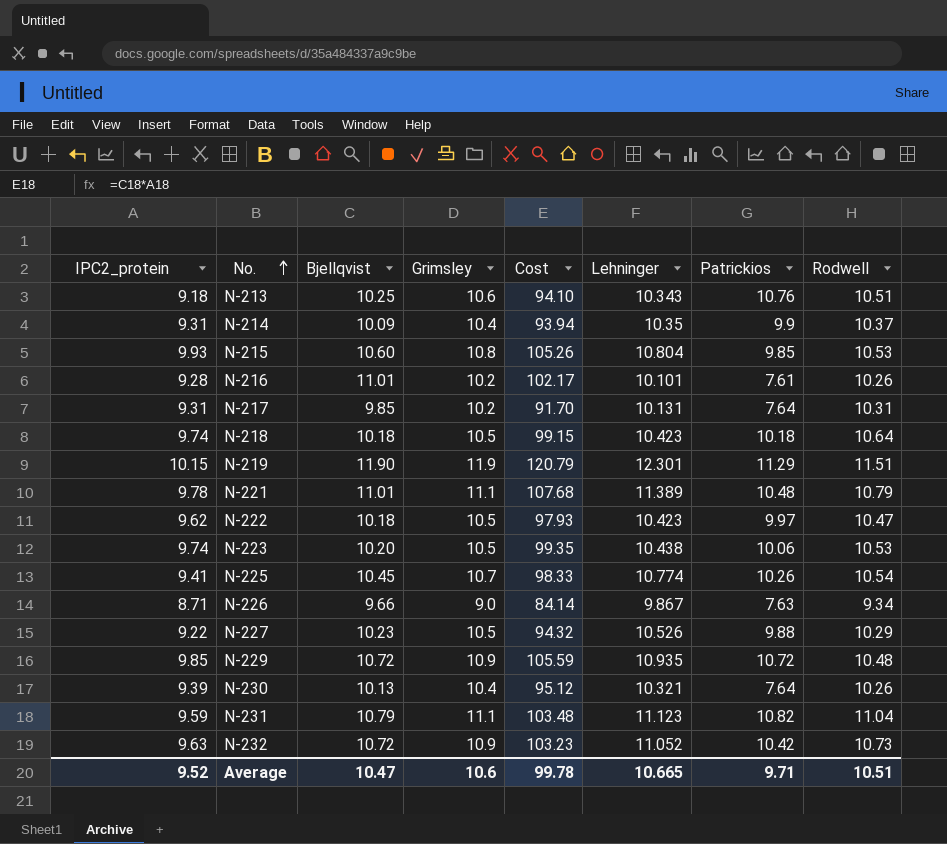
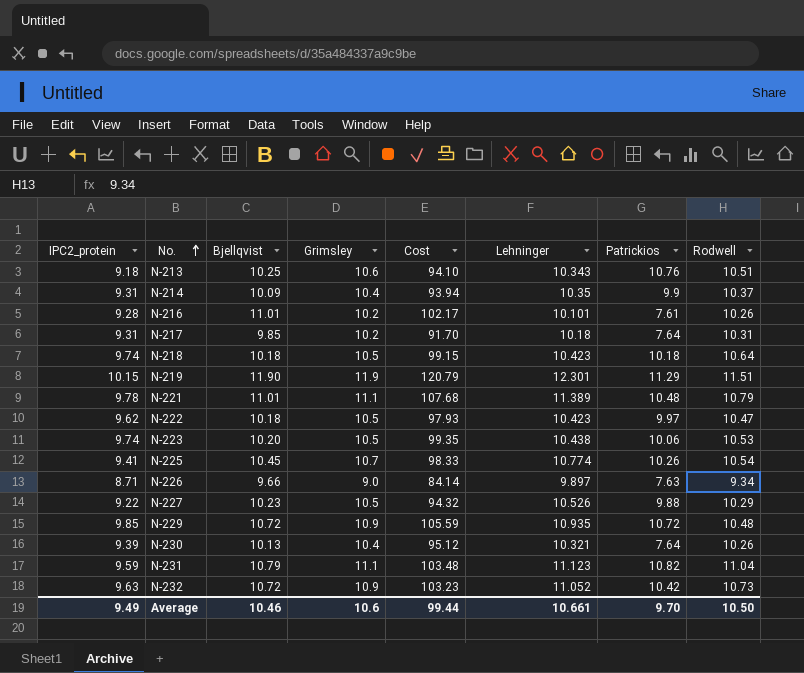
row N-215: 9.93 | 10.60 | 10.8 | 105.26 | 10.804 | 9.85 | 10.53 -> none
N-217 | Lehninger: 10.131 -> 10.18
N-226 | Lehninger: 9.867 -> 9.897
Average | IPC2_protein: 9.52 -> 9.49
Average | Bjellqvist: 10.47 -> 10.46
Average | Cost: 99.78 -> 99.44
Average | Lehninger: 10.665 -> 10.661
Average | Patrickios: 9.71 -> 9.70
Average | Rodwell: 10.51 -> 10.50

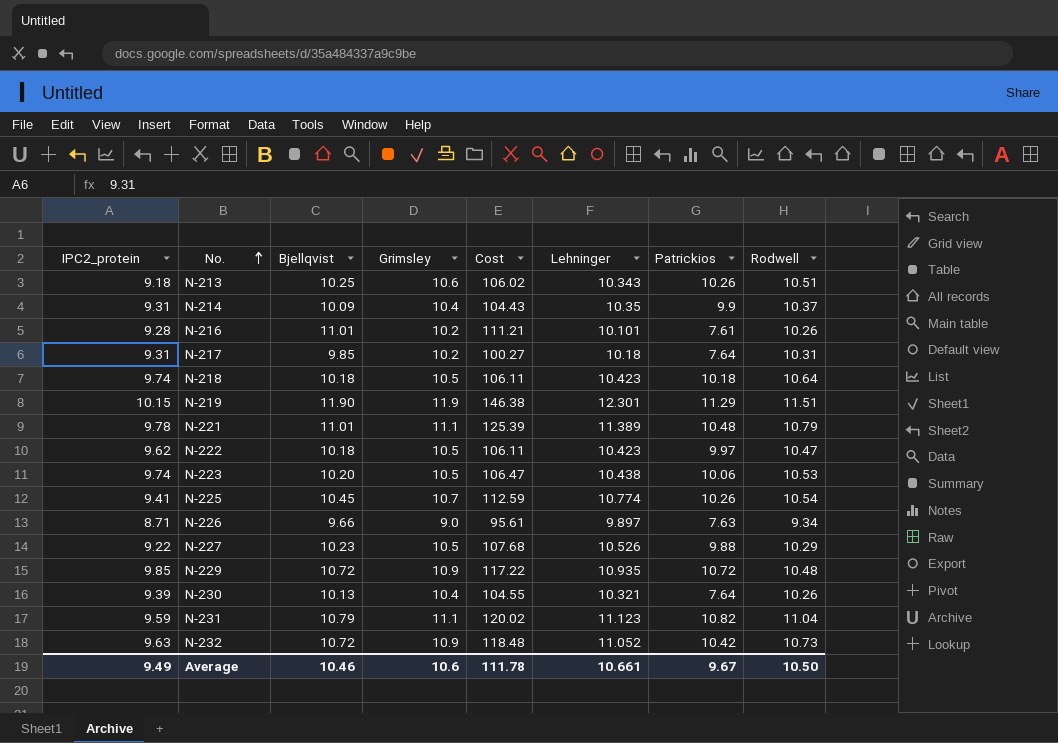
column Cost | formula: [IPC2_protein] * [Bjellqvist] -> [Bjellqvist] * [Lehninger]
N-213 | Patrickios: 10.76 -> 10.26
Average | Cost: 99.44 -> 111.78
Average | Patrickios: 9.70 -> 9.67

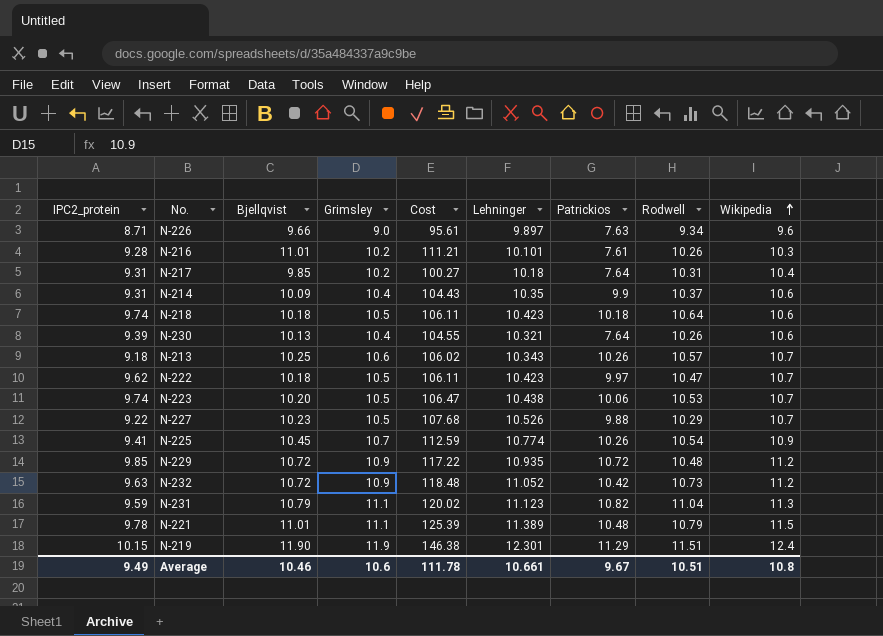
row order: No. ascending -> Wikipedia ascending
column Wikipedia | position: none -> 9
N-213 | Rodwell: 10.51 -> 10.57
Average | Rodwell: 10.50 -> 10.51

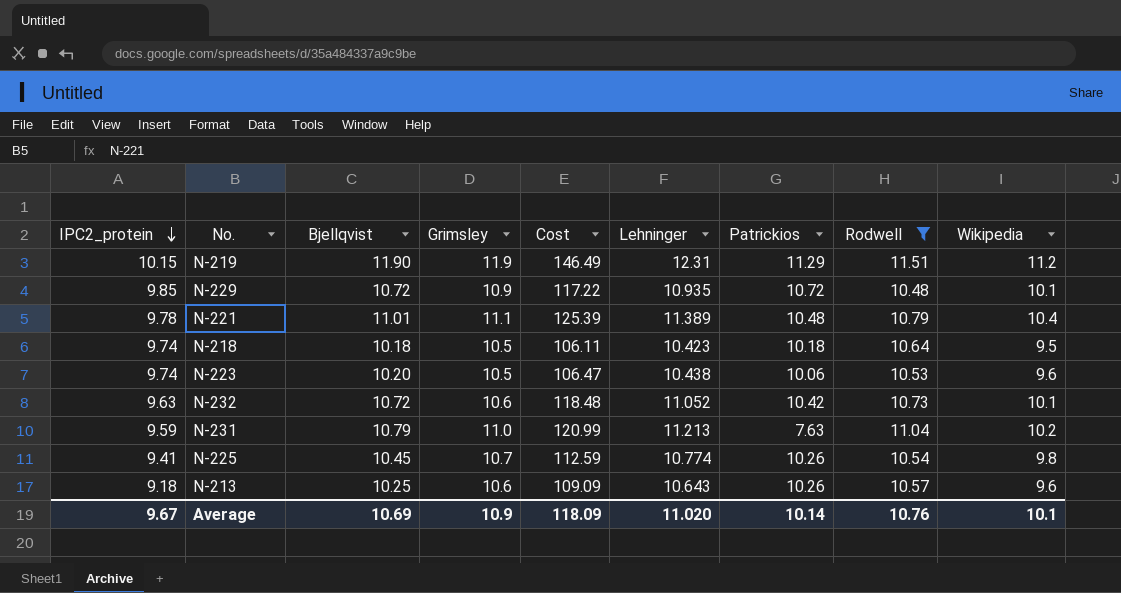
filter: none -> Rodwell >= 10.48
row order: Wikipedia ascending -> IPC2_protein descending
N-219 | Cost: 146.38 -> 146.49
N-219 | Lehninger: 12.301 -> 12.31
N-219 | Wikipedia: 12.4 -> 11.2
N-229 | Wikipedia: 11.2 -> 10.1
N-221 | Wikipedia: 11.5 -> 10.4
N-218 | Wikipedia: 10.6 -> 9.5
N-223 | Wikipedia: 10.7 -> 9.6
N-232 | Grimsley: 10.9 -> 10.6
N-232 | Wikipedia: 11.2 -> 10.1
N-231 | Grimsley: 11.1 -> 11.0
N-231 | Cost: 120.02 -> 120.99
N-231 | Lehninger: 11.123 -> 11.213
N-231 | Patrickios: 10.82 -> 7.63
N-231 | Wikipedia: 11.3 -> 10.2
N-225 | Wikipedia: 10.9 -> 9.8
N-213 | Cost: 106.02 -> 109.09
N-213 | Lehninger: 10.343 -> 10.643
N-213 | Wikipedia: 10.7 -> 9.6
Average | IPC2_protein: 9.49 -> 9.67
Average | Bjellqvist: 10.46 -> 10.69
Average | Grimsley: 10.6 -> 10.9
Average | Cost: 111.78 -> 118.09
Average | Lehninger: 10.661 -> 11.020
Average | Patrickios: 9.67 -> 10.14
Average | Rodwell: 10.51 -> 10.76
Average | Wikipedia: 10.8 -> 10.1

